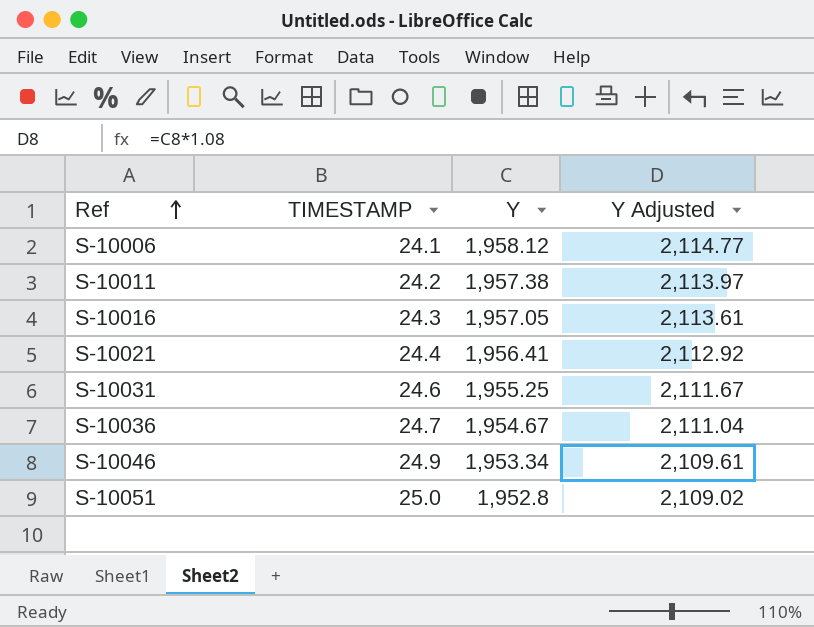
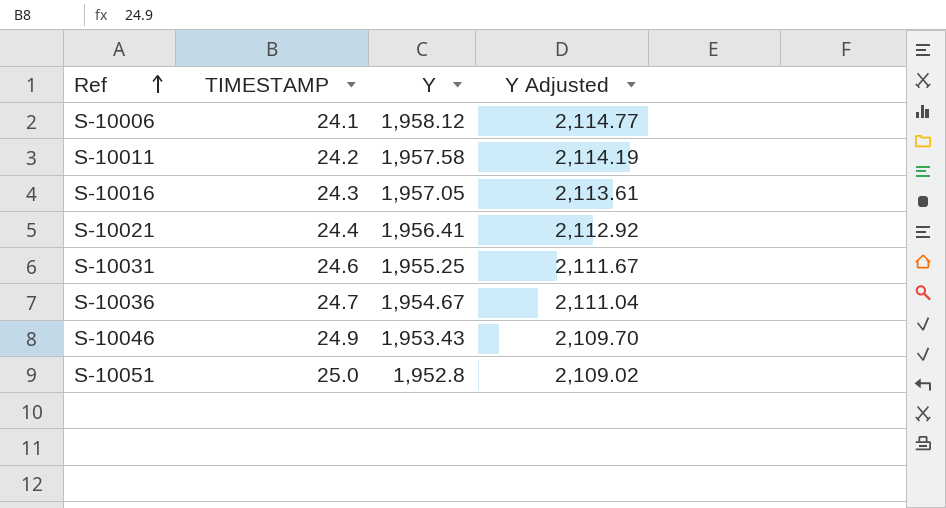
S-10011 | Y: 1,957.38 -> 1,957.58
S-10011 | Y Adjusted: 2,113.97 -> 2,114.19
S-10046 | Y: 1,953.34 -> 1,953.43
S-10046 | Y Adjusted: 2,109.61 -> 2,109.70

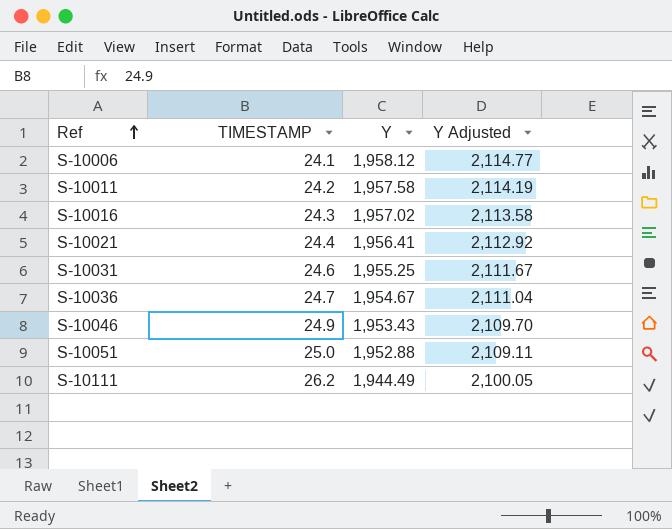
S-10016 | Y: 1,957.05 -> 1,957.02
S-10016 | Y Adjusted: 2,113.61 -> 2,113.58
S-10051 | Y: 1,952.8 -> 1,952.88
S-10051 | Y Adjusted: 2,109.02 -> 2,109.11
row S-10111: none -> 26.2 | 1,944.49 | 2,100.05

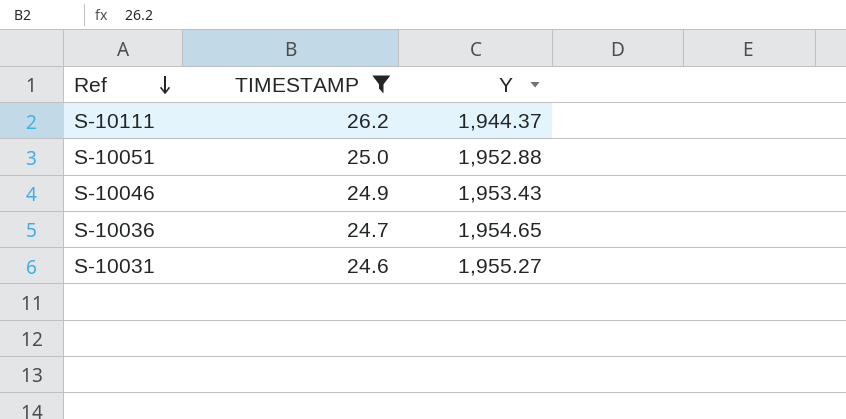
filter: none -> TIMESTAMP >= 24.6
row order: Ref ascending -> Ref descending
column Y Adjusted | formula: [Y] * 1.08 -> none
S-10111 | Y: 1,944.49 -> 1,944.37
S-10036 | Y: 1,954.67 -> 1,954.65
S-10031 | Y: 1,955.25 -> 1,955.27

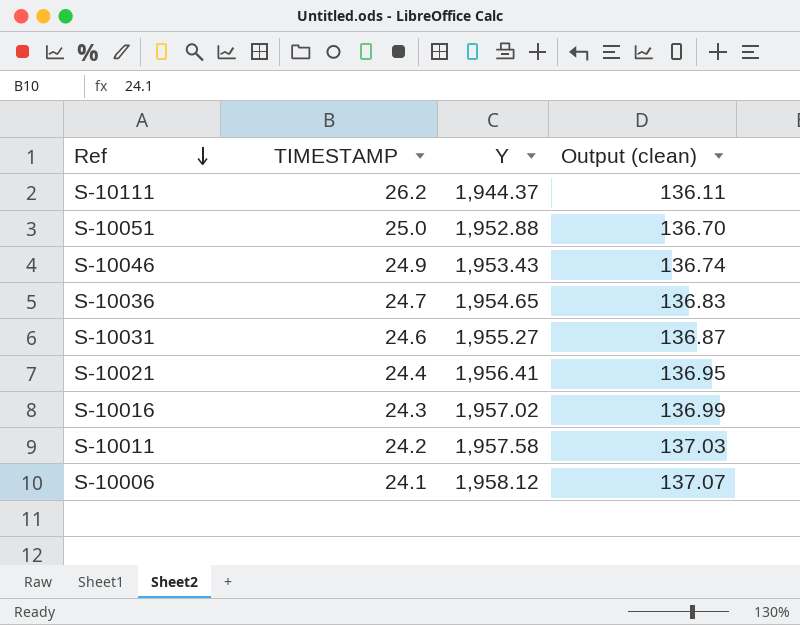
filter: TIMESTAMP >= 24.6 -> none
column Output (clean) | formula: none -> [Y] * 0.07

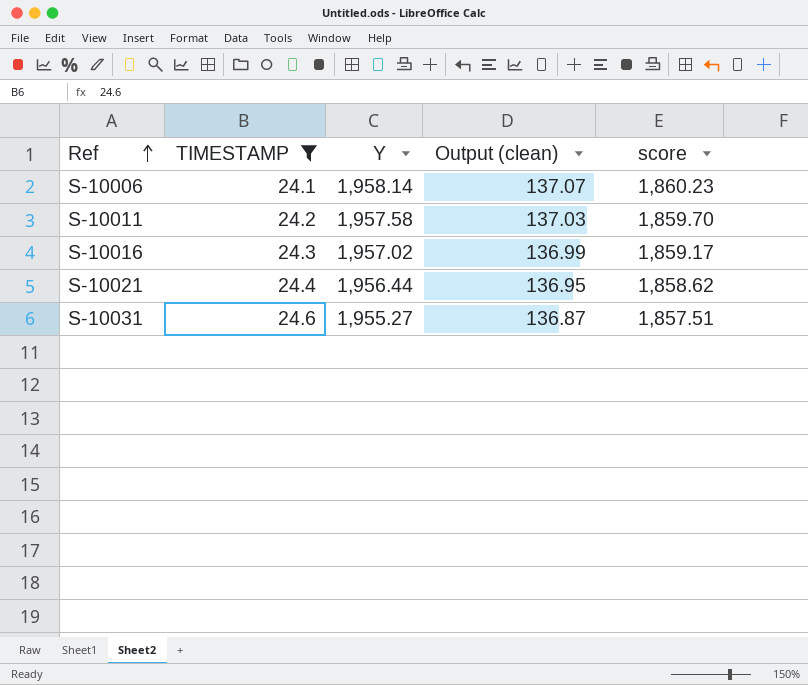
filter: none -> TIMESTAMP <= 24.6
row order: Ref descending -> Ref ascending
column score | formula: none -> [Y] * 0.95
S-10006 | Y: 1,958.12 -> 1,958.14
S-10021 | Y: 1,956.41 -> 1,956.44

